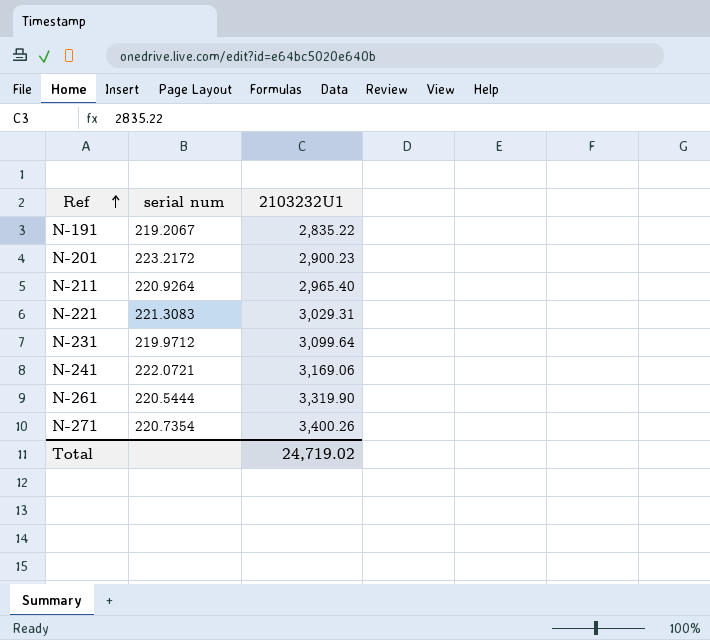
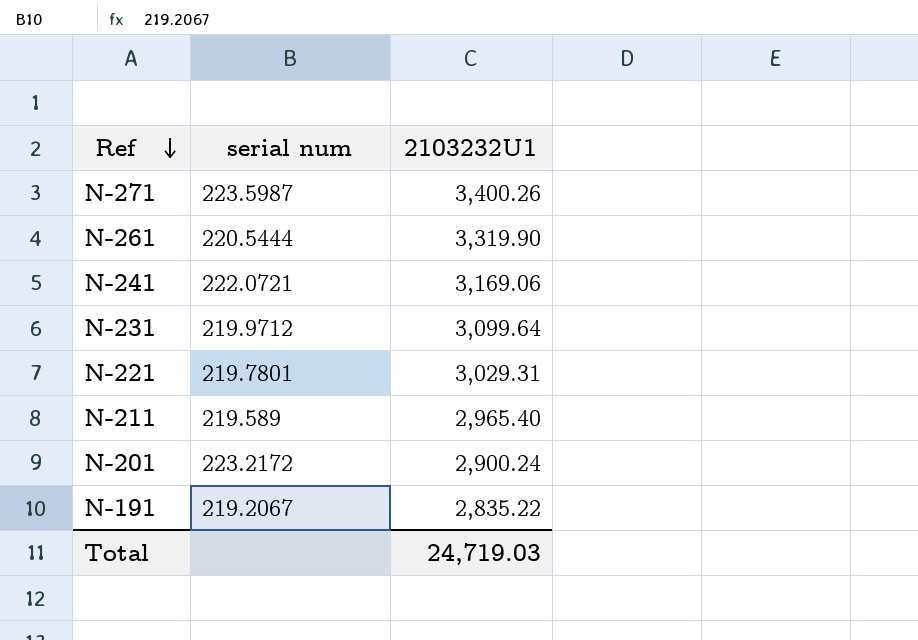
row order: Ref ascending -> Ref descending
N-271 | serial num: 220.7354 -> 223.5987
N-221 | serial num: 221.3083 -> 219.7801
N-211 | serial num: 220.9264 -> 219.589
N-201 | 2103232U1: 2,900.23 -> 2,900.24
Total | 2103232U1: 24,719.02 -> 24,719.03

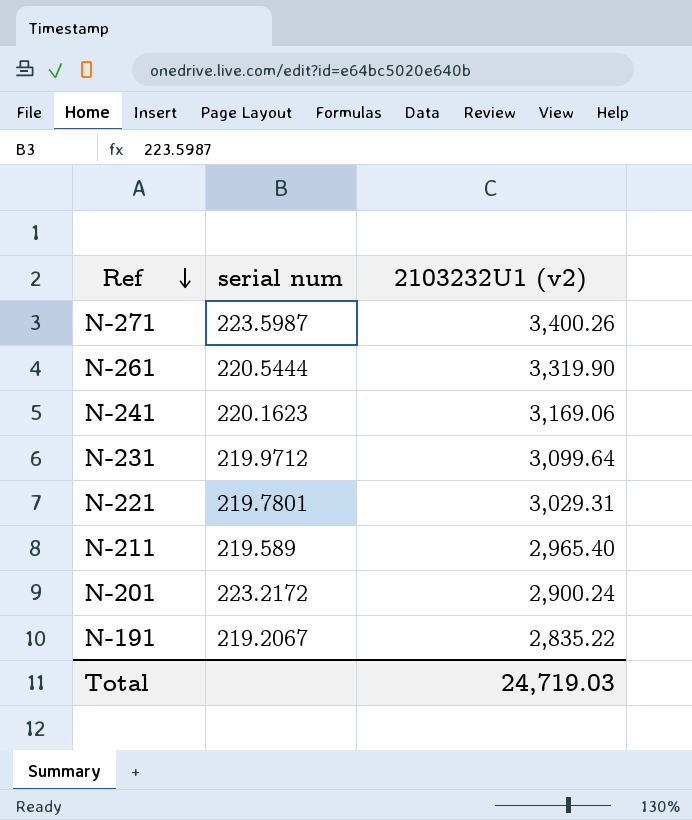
column name: 2103232U1 -> 2103232U1 (v2)
N-241 | serial num: 222.0721 -> 220.1623

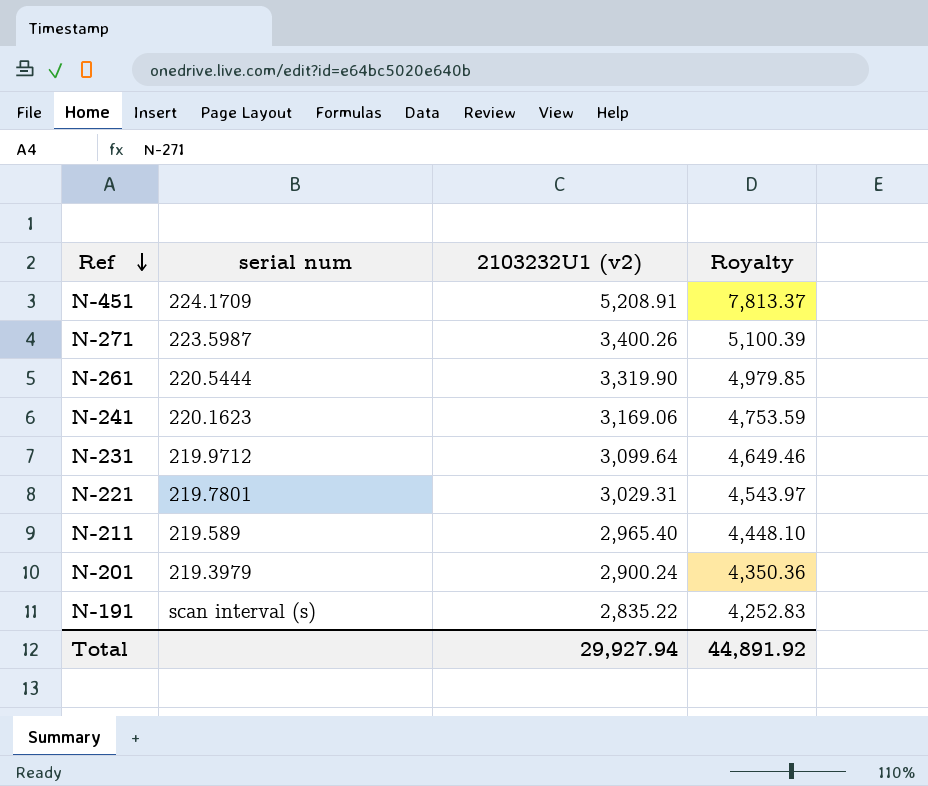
column Royalty | formula: none -> [2103232U1 (v2)] * 1.5
row N-451: none -> 224.1709 | 5,208.91 | 7,813.37
N-201 | serial num: 223.2172 -> 219.3979
N-191 | serial num: 219.2067 -> scan interval (s)
Total | 2103232U1 (v2): 24,719.03 -> 29,927.94

